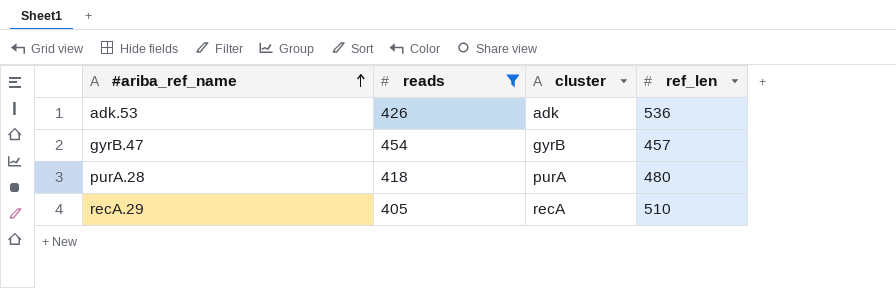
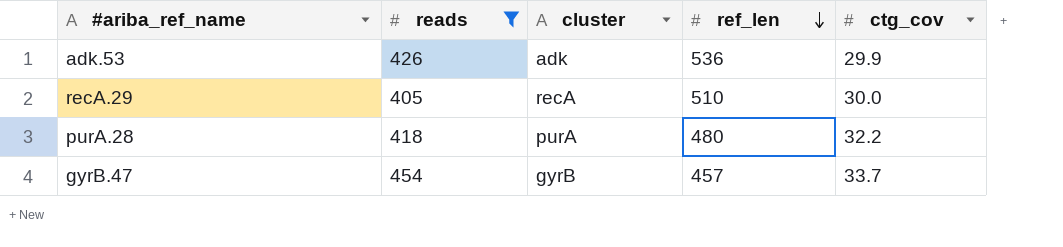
row order: #ariba_ref_name ascending -> ref_len descending
column ctg_cov | position: none -> 5

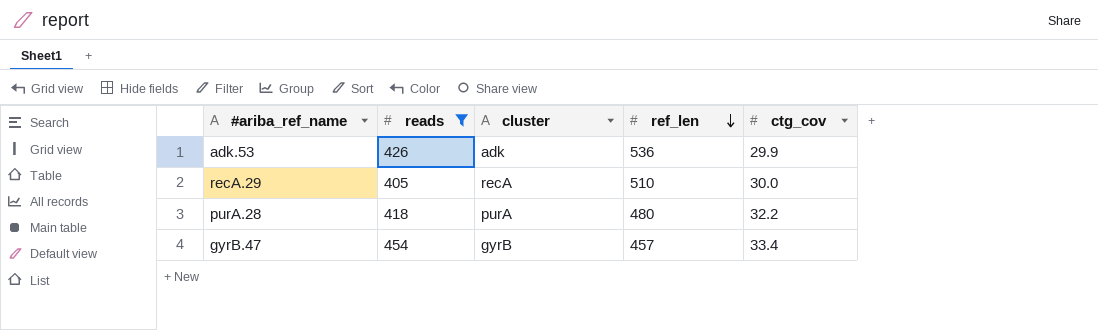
gyrB.47 | ctg_cov: 33.7 -> 33.4

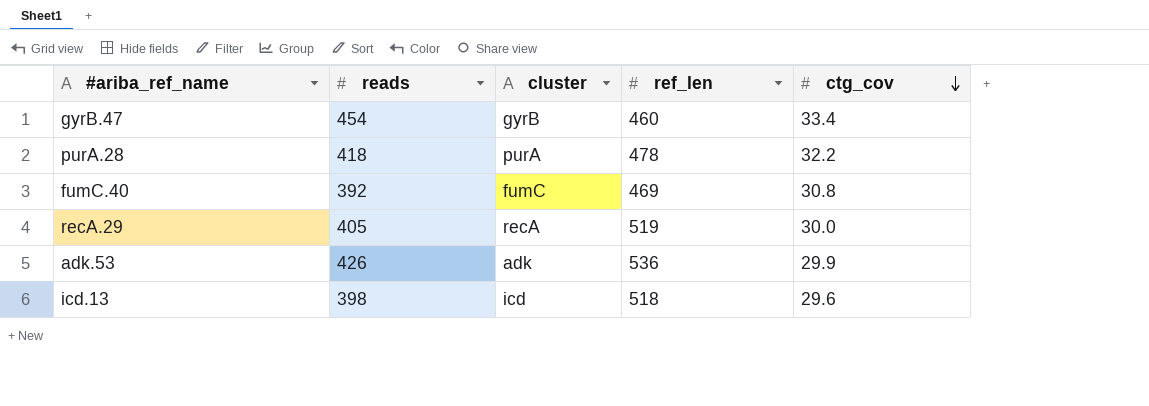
filter: reads >= 405 -> none
row order: ref_len descending -> ctg_cov descending
gyrB.47 | ref_len: 457 -> 460
purA.28 | ref_len: 480 -> 478
recA.29 | ref_len: 510 -> 519

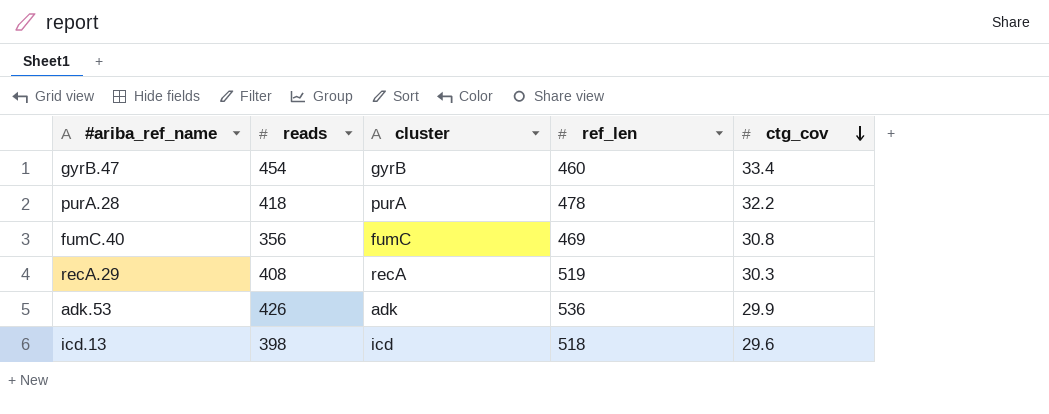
fumC.40 | reads: 392 -> 356
recA.29 | reads: 405 -> 408
recA.29 | ctg_cov: 30.0 -> 30.3

